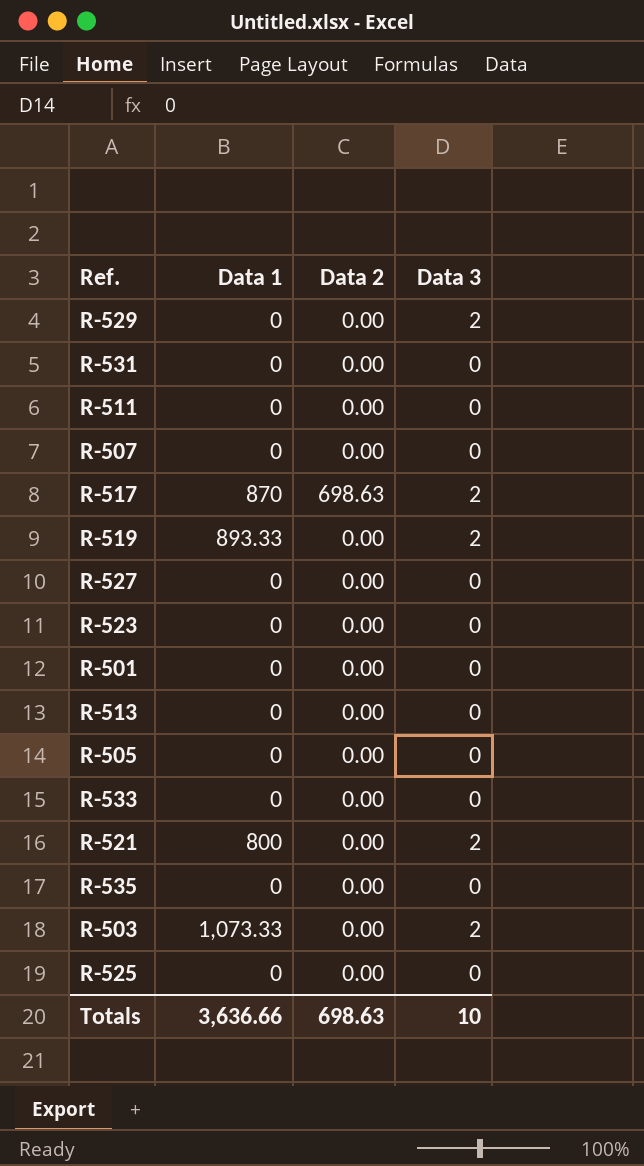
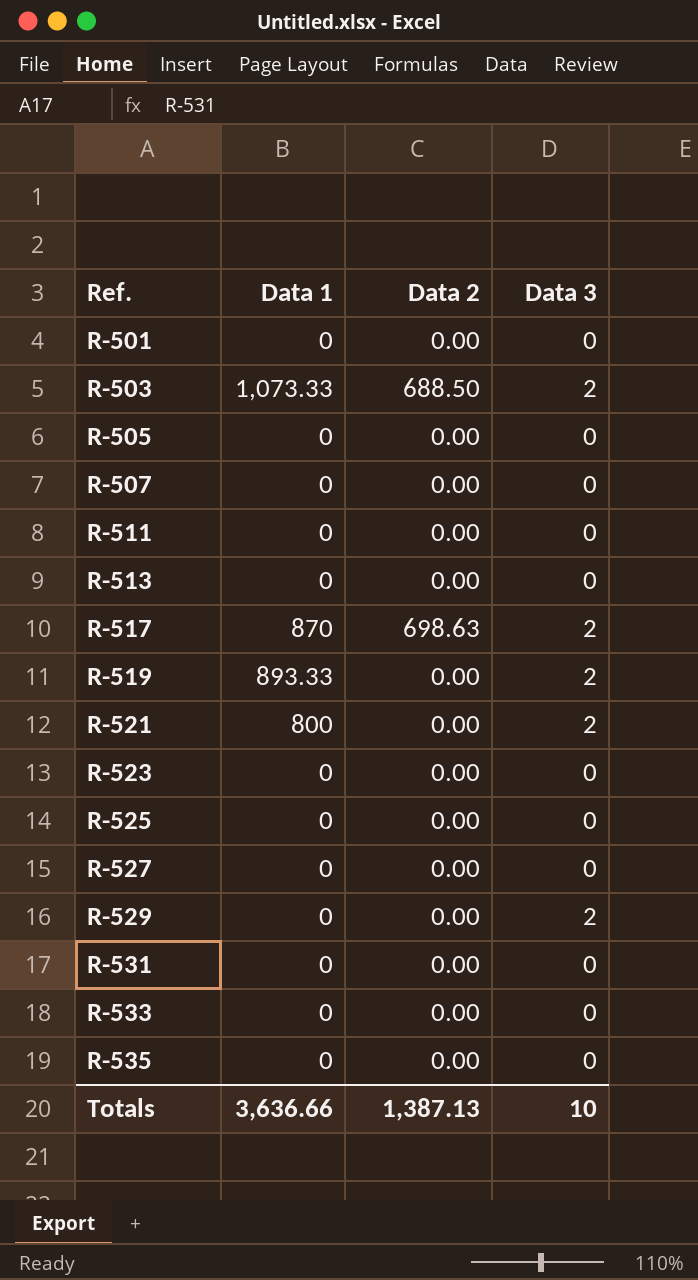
row order: none -> Ref. ascending
R-503 | Data 2: 0.00 -> 688.50
Totals | Data 2: 698.63 -> 1,387.13

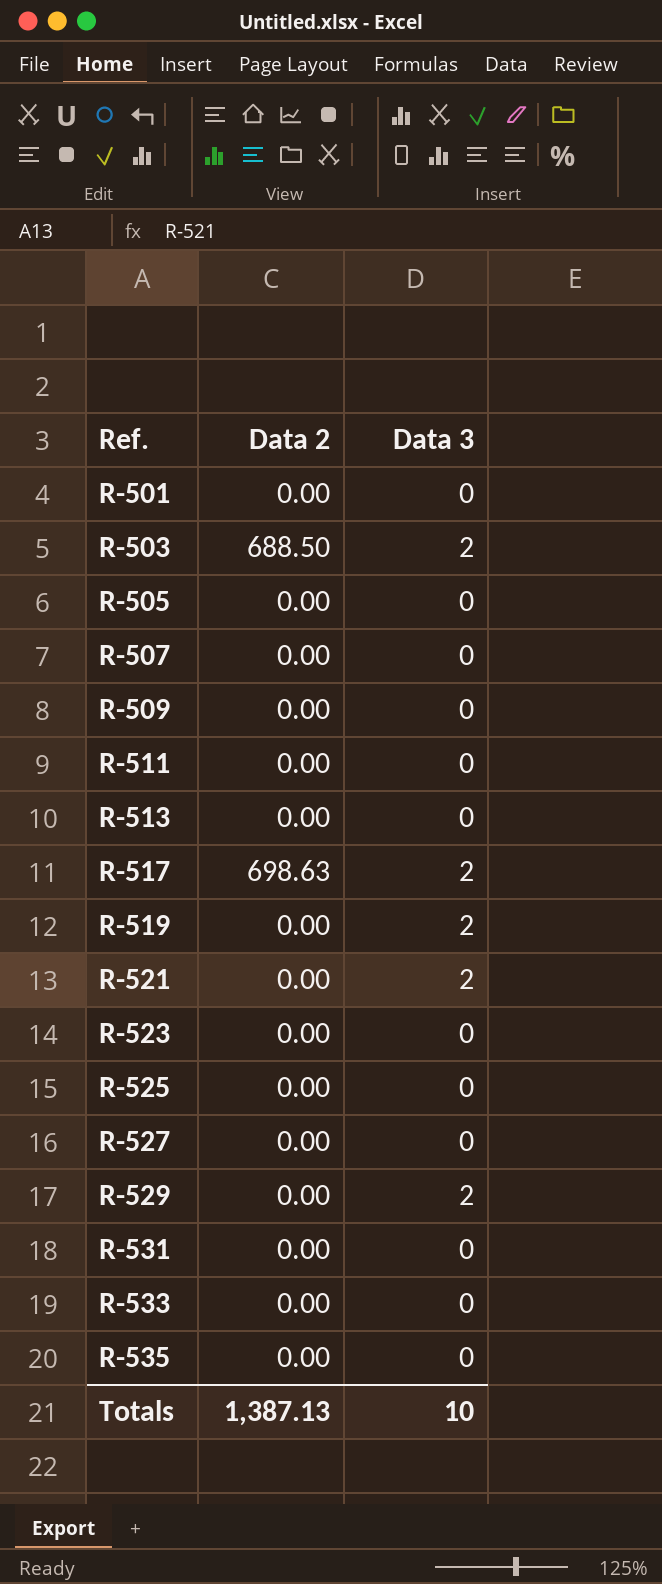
column Data 1 | position: 2 -> none
row R-509: none -> 0.00 | 0

